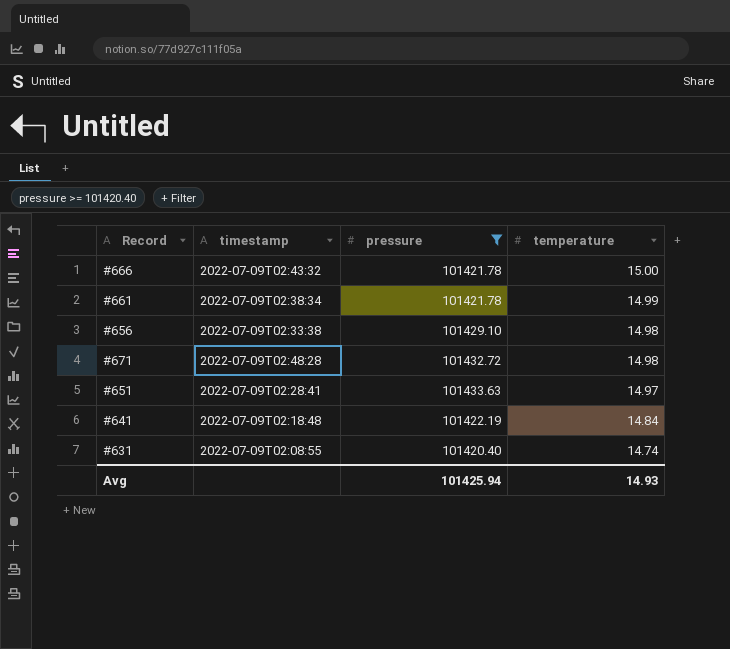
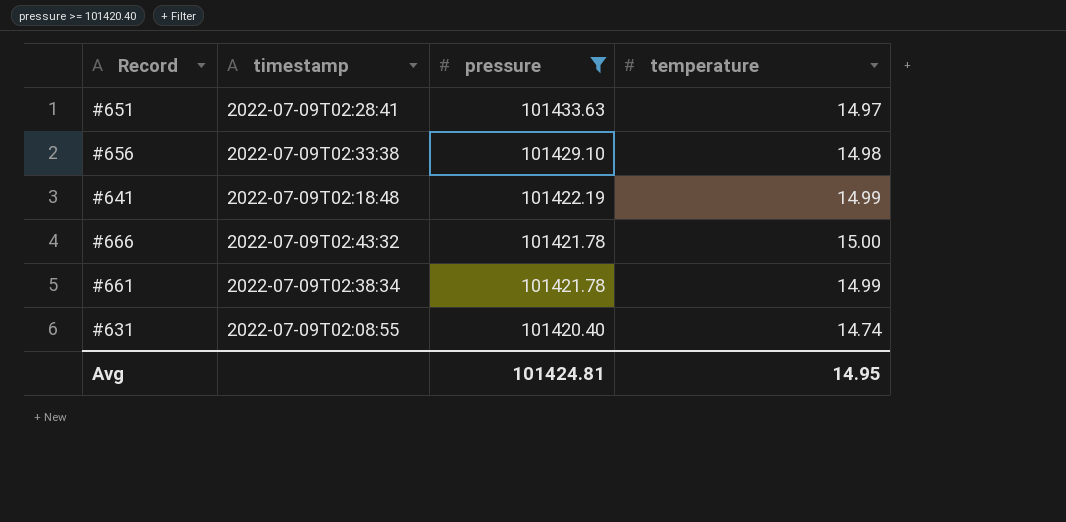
row order: temperature descending -> pressure descending
row #671: 2022-07-09T02:48:28 | 101432.72 | 14.98 -> none
#641 | temperature: 14.84 -> 14.99
Avg | pressure: 101425.94 -> 101424.81
Avg | temperature: 14.93 -> 14.95

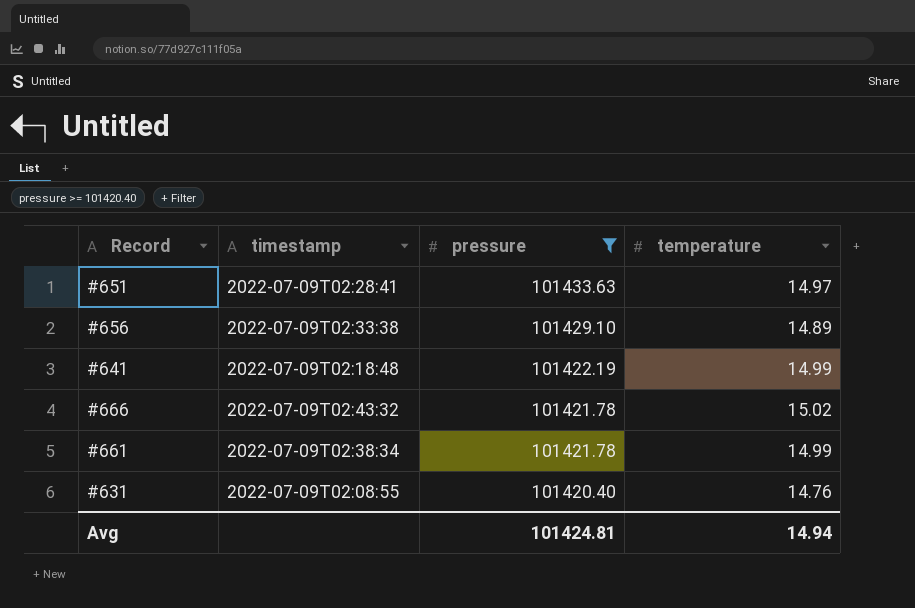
#656 | temperature: 14.98 -> 14.89
#666 | temperature: 15.00 -> 15.02
#631 | temperature: 14.74 -> 14.76
Avg | temperature: 14.95 -> 14.94

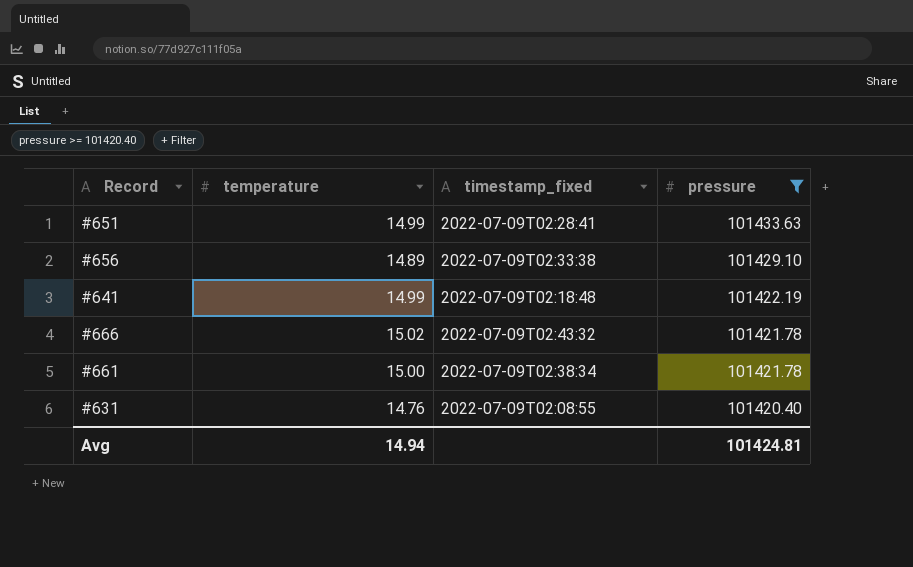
column temperature | position: 4 -> 2
column name: timestamp -> timestamp_fixed
#651 | temperature: 14.97 -> 14.99
#661 | temperature: 14.99 -> 15.00

